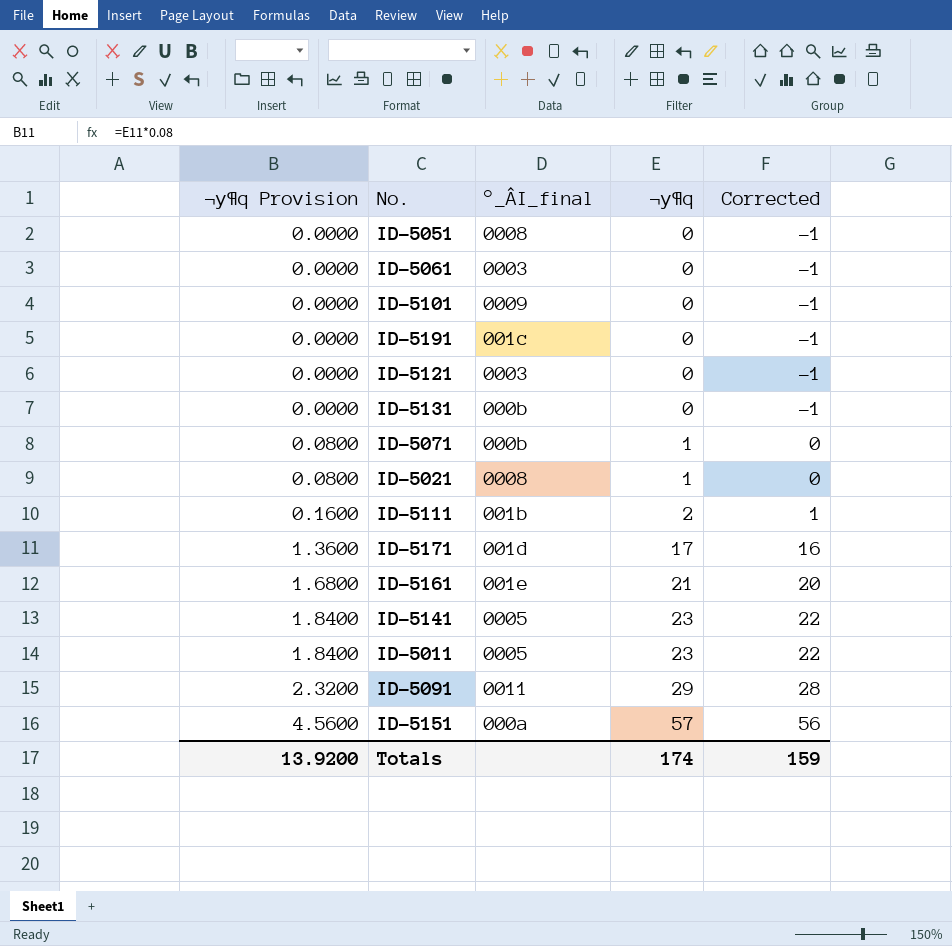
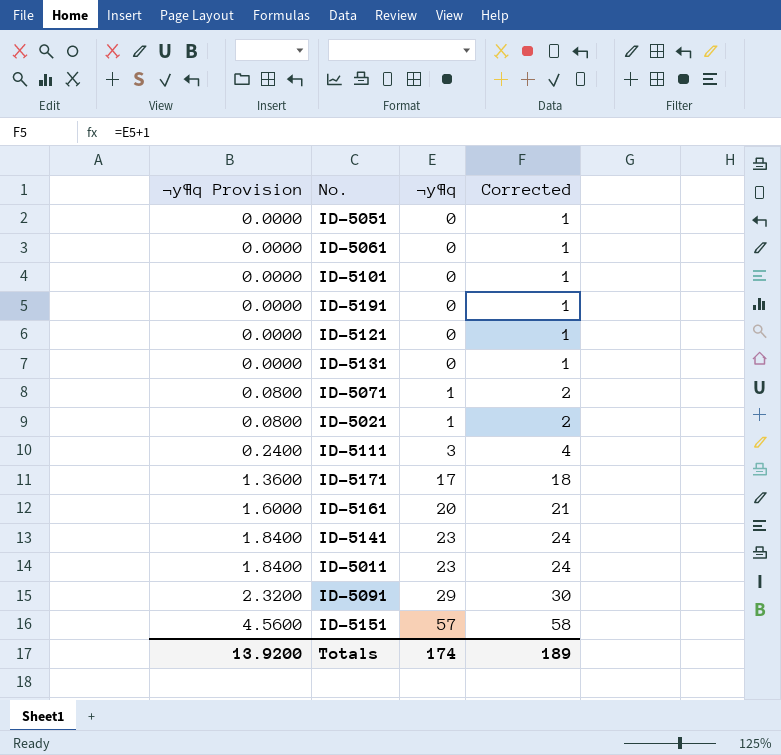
column °_ÂI_final | position: 3 -> none
column Corrected | formula: [¬y¶q] - 1 -> [¬y¶q] + 1
ID-5111 | ¬y¶q Provision: 0.1600 -> 0.2400
ID-5111 | ¬y¶q: 2 -> 3
ID-5161 | ¬y¶q Provision: 1.6800 -> 1.6000
ID-5161 | ¬y¶q: 21 -> 20
Totals | Corrected: 159 -> 189

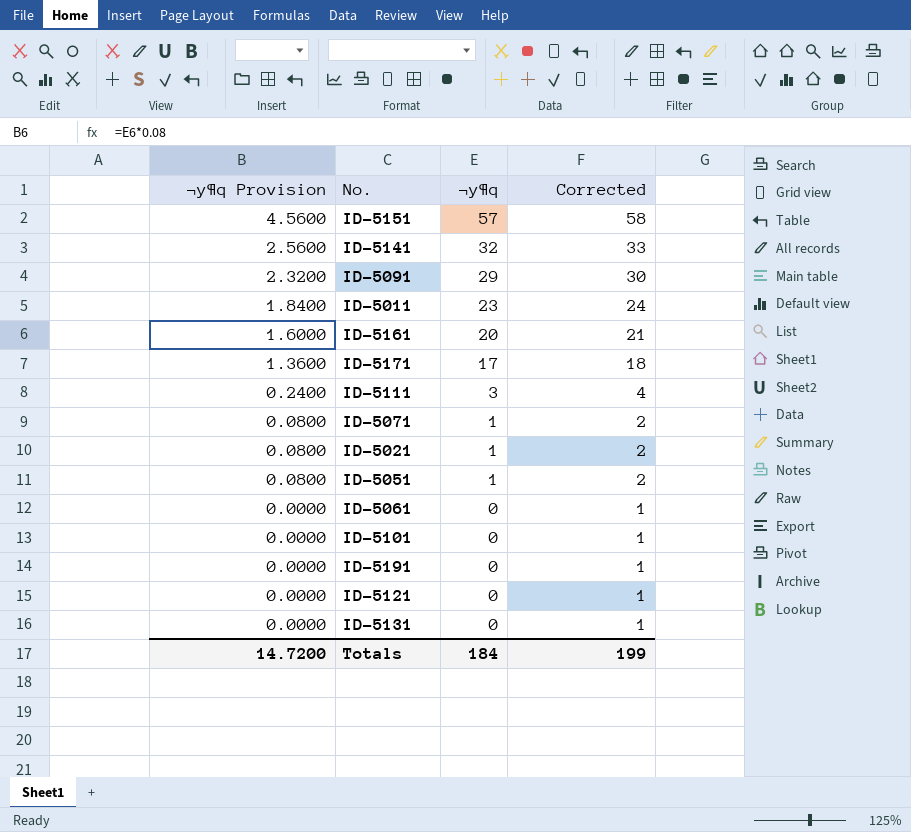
row order: ¬y¶q Provision ascending -> ¬y¶q Provision descending
ID-5141 | ¬y¶q Provision: 1.8400 -> 2.5600
ID-5141 | ¬y¶q: 23 -> 32
ID-5141 | Corrected: 24 -> 33
ID-5051 | ¬y¶q Provision: 0.0000 -> 0.0800
ID-5051 | ¬y¶q: 0 -> 1
ID-5051 | Corrected: 1 -> 2
Totals | ¬y¶q Provision: 13.9200 -> 14.7200
Totals | ¬y¶q: 174 -> 184
Totals | Corrected: 189 -> 199

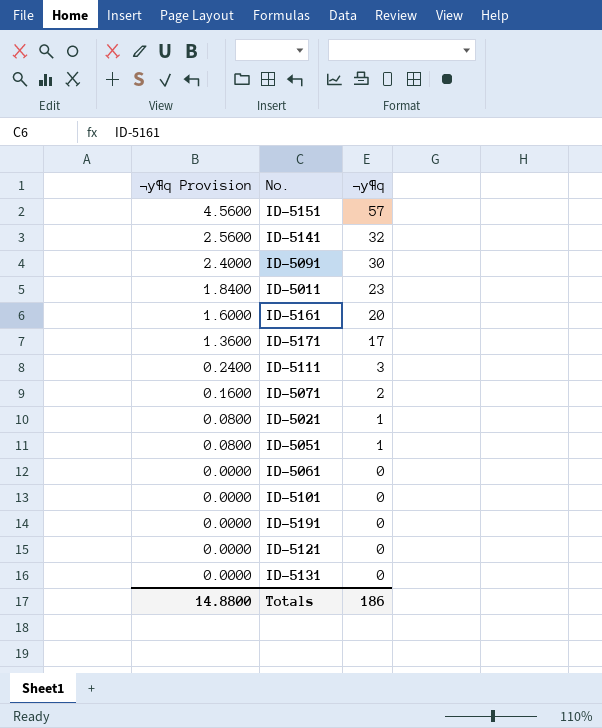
column Corrected | formula: [¬y¶q] + 1 -> none
ID-5091 | ¬y¶q Provision: 2.3200 -> 2.4000
ID-5091 | ¬y¶q: 29 -> 30
ID-5071 | ¬y¶q Provision: 0.0800 -> 0.1600
ID-5071 | ¬y¶q: 1 -> 2
Totals | ¬y¶q Provision: 14.7200 -> 14.8800
Totals | ¬y¶q: 184 -> 186

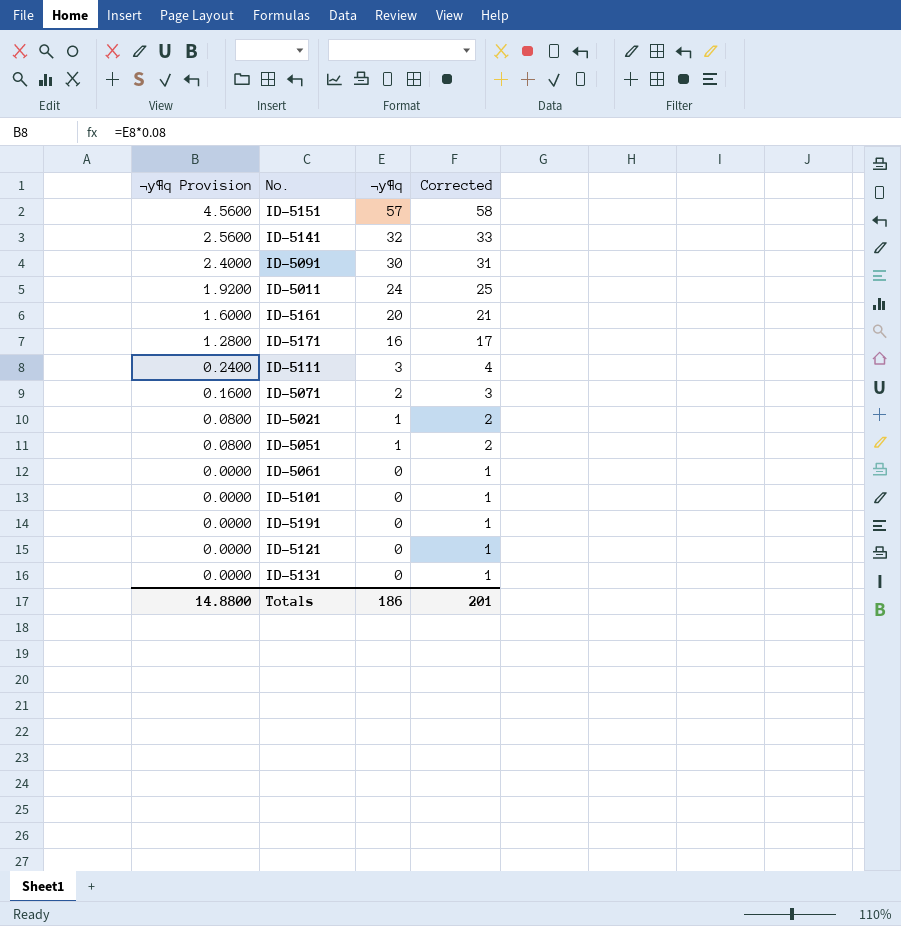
column Corrected | formula: none -> [¬y¶q] + 1
ID-5011 | ¬y¶q Provision: 1.8400 -> 1.9200
ID-5011 | ¬y¶q: 23 -> 24
ID-5171 | ¬y¶q Provision: 1.3600 -> 1.2800
ID-5171 | ¬y¶q: 17 -> 16

